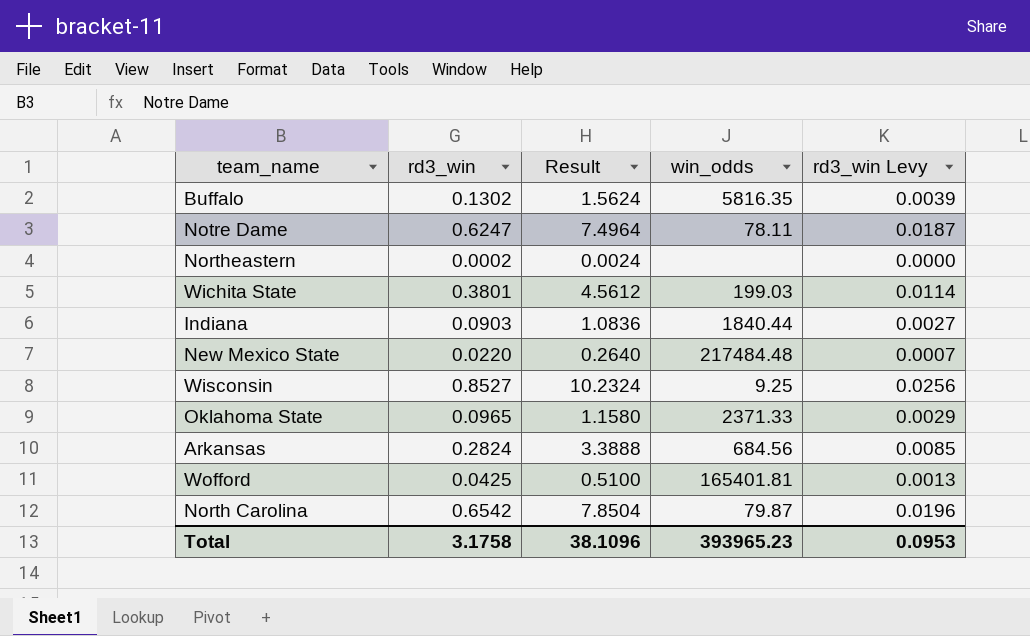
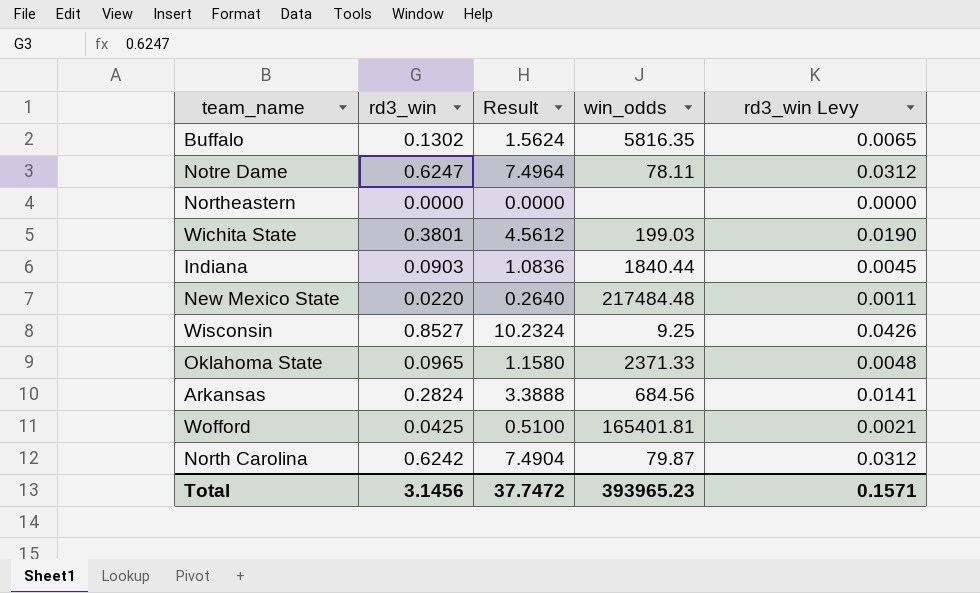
column rd3_win Levy | formula: [rd3_win] * 0.03 -> [rd3_win] * 0.05
Northeastern | rd3_win: 0.0002 -> 0.0000
Northeastern | Result: 0.0024 -> 0.0000
North Carolina | rd3_win: 0.6542 -> 0.6242
North Carolina | Result: 7.8504 -> 7.4904
Total | rd3_win: 3.1758 -> 3.1456
Total | Result: 38.1096 -> 37.7472
Total | rd3_win Levy: 0.0953 -> 0.1571

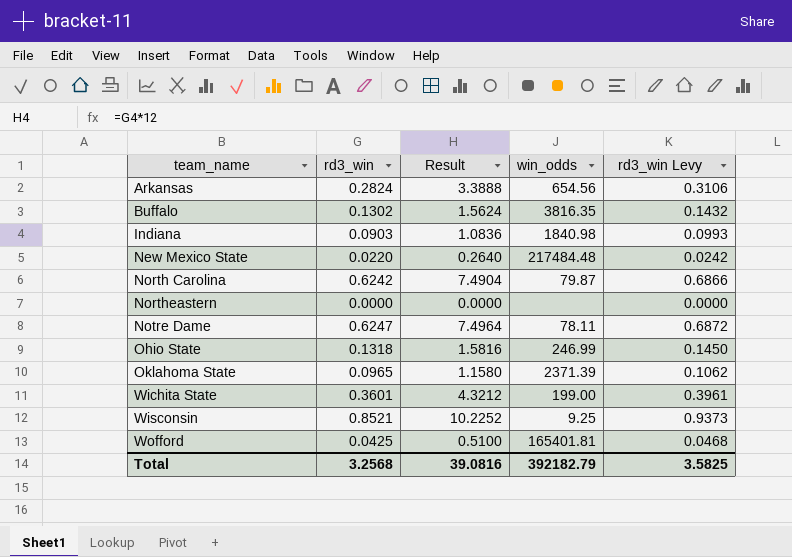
row order: none -> team_name ascending
column rd3_win Levy | formula: [rd3_win] * 0.05 -> [rd3_win] * 1.1
Arkansas | win_odds: 684.56 -> 654.56
Buffalo | win_odds: 5816.35 -> 3816.35
Indiana | win_odds: 1840.44 -> 1840.98
row Ohio State: none -> 0.1318 | 1.5816 | 246.99 | 0.1450
Oklahoma State | win_odds: 2371.33 -> 2371.39
Wichita State | rd3_win: 0.3801 -> 0.3601
Wichita State | Result: 4.5612 -> 4.3212
Wichita State | win_odds: 199.03 -> 199.00
Wisconsin | rd3_win: 0.8527 -> 0.8521
Wisconsin | Result: 10.2324 -> 10.2252
Total | rd3_win: 3.1456 -> 3.2568
Total | Result: 37.7472 -> 39.0816
Total | win_odds: 393965.23 -> 392182.79
Total | rd3_win Levy: 0.1571 -> 3.5825

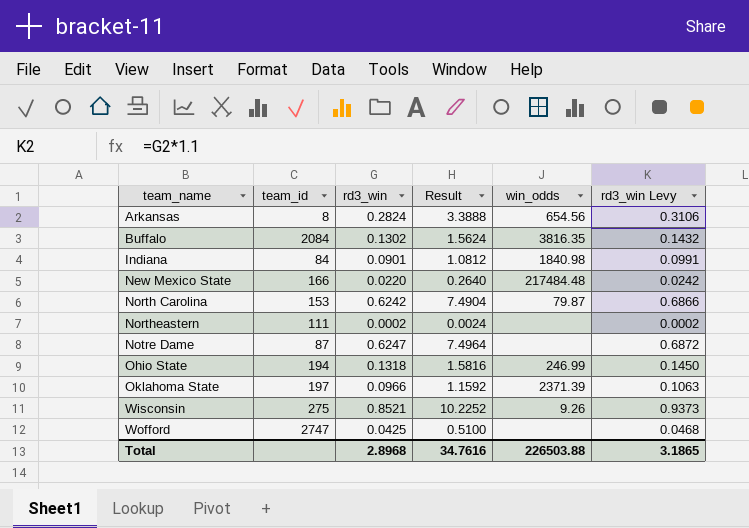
column team_id | position: none -> 2
row Wichita State: 0.3601 | 4.3212 | 199.00 | 0.3961 -> none
Indiana | rd3_win: 0.0903 -> 0.0901
Indiana | Result: 1.0836 -> 1.0812
Indiana | rd3_win Levy: 0.0993 -> 0.0991
Northeastern | rd3_win: 0.0000 -> 0.0002
Northeastern | Result: 0.0000 -> 0.0024
Northeastern | rd3_win Levy: 0.0000 -> 0.0002
Notre Dame | win_odds: 78.11 -> none
Oklahoma State | rd3_win: 0.0965 -> 0.0966
Oklahoma State | Result: 1.1580 -> 1.1592
Oklahoma State | rd3_win Levy: 0.1062 -> 0.1063
Wisconsin | win_odds: 9.25 -> 9.26
Wofford | win_odds: 165401.81 -> none
Total | rd3_win: 3.2568 -> 2.8968
Total | Result: 39.0816 -> 34.7616
Total | win_odds: 392182.79 -> 226503.88
Total | rd3_win Levy: 3.5825 -> 3.1865

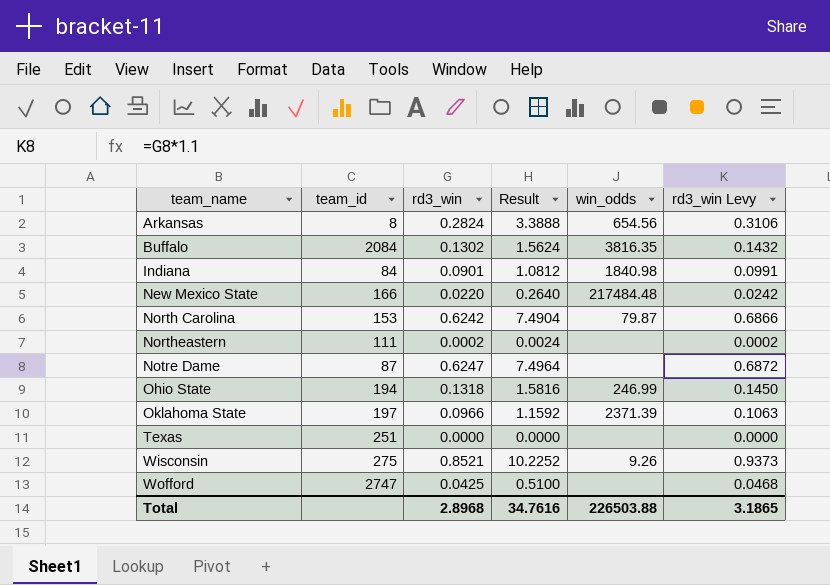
row Texas: none -> 251 | 0.0000 | 0.0000 | none | 0.0000

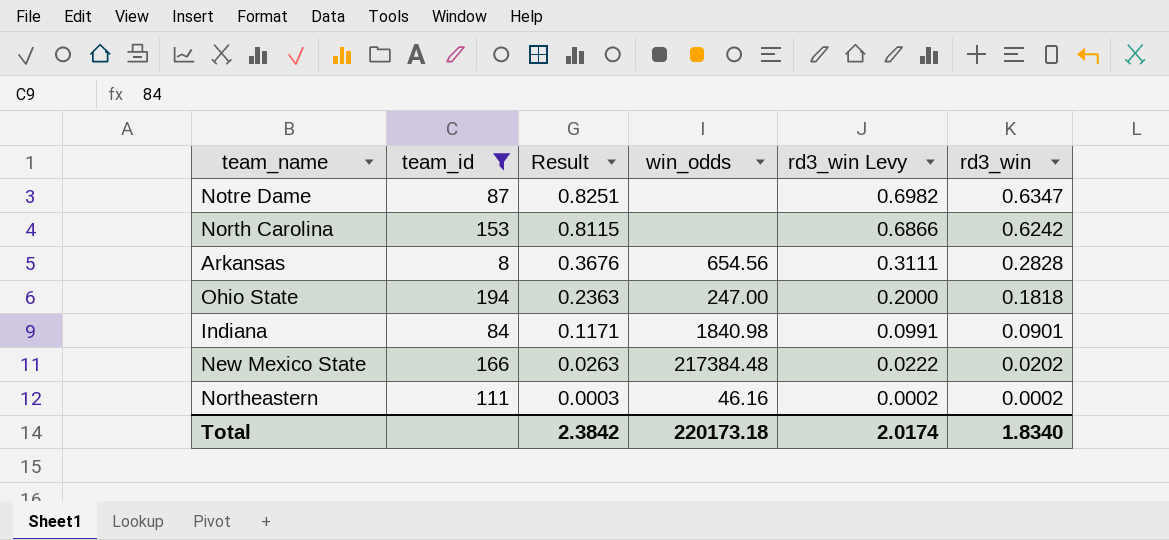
filter: none -> team_id <= 194
row order: team_name ascending -> Result descending
column Result | formula: [rd3_win] * 12 -> [rd3_win] * 1.3
column rd3_win | position: 3 -> 6
Notre Dame | rd3_win Levy: 0.6872 -> 0.6982
Notre Dame | rd3_win: 0.6247 -> 0.6347
North Carolina | win_odds: 79.87 -> none
Arkansas | rd3_win Levy: 0.3106 -> 0.3111
Arkansas | rd3_win: 0.2824 -> 0.2828
Ohio State | win_odds: 246.99 -> 247.00
Ohio State | rd3_win Levy: 0.1450 -> 0.2000
Ohio State | rd3_win: 0.1318 -> 0.1818
New Mexico State | win_odds: 217484.48 -> 217384.48
New Mexico State | rd3_win Levy: 0.0242 -> 0.0222
New Mexico State | rd3_win: 0.0220 -> 0.0202
Northeastern | win_odds: none -> 46.16
Total | Result: 34.7616 -> 2.3842
Total | win_odds: 226503.88 -> 220173.18
Total | rd3_win Levy: 3.1865 -> 2.0174
Total | rd3_win: 2.8968 -> 1.8340

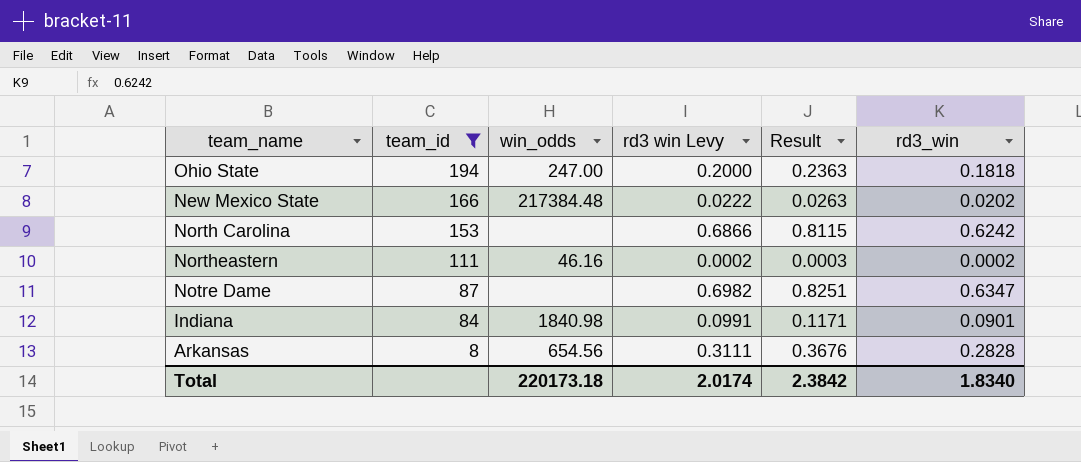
row order: Result descending -> team_id descending
column name: rd3_win Levy -> rd3 win Levy
column Result | position: 3 -> 5

